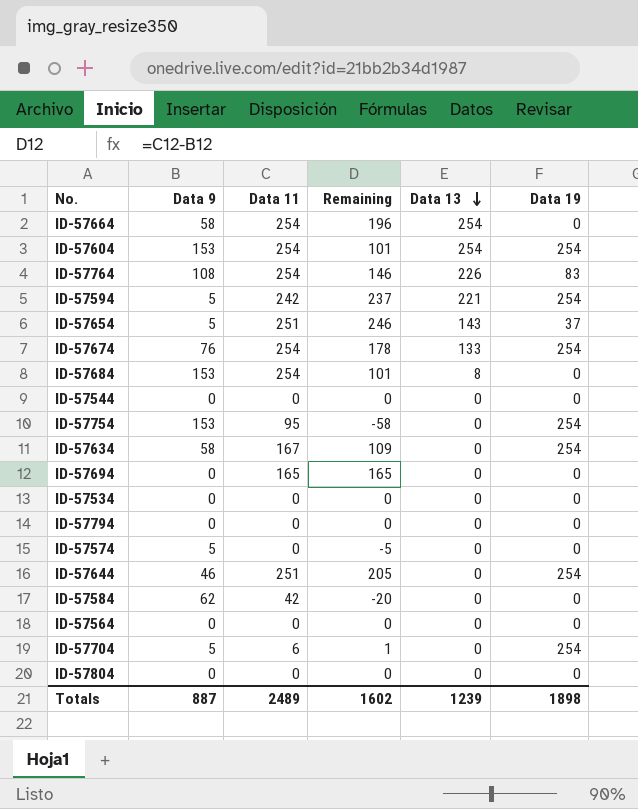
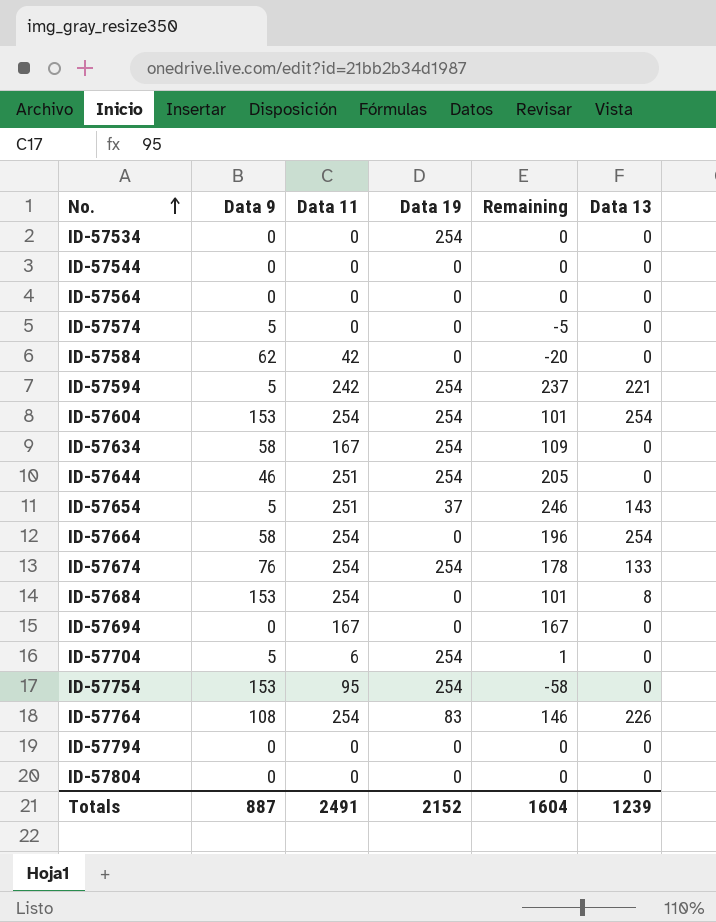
row order: Data 13 descending -> No. ascending
column Data 19 | position: 6 -> 4
ID-57534 | Data 19: 0 -> 254
ID-57694 | Data 11: 165 -> 167
ID-57694 | Remaining: 165 -> 167
Totals | Data 11: 2489 -> 2491
Totals | Data 19: 1898 -> 2152
Totals | Remaining: 1602 -> 1604

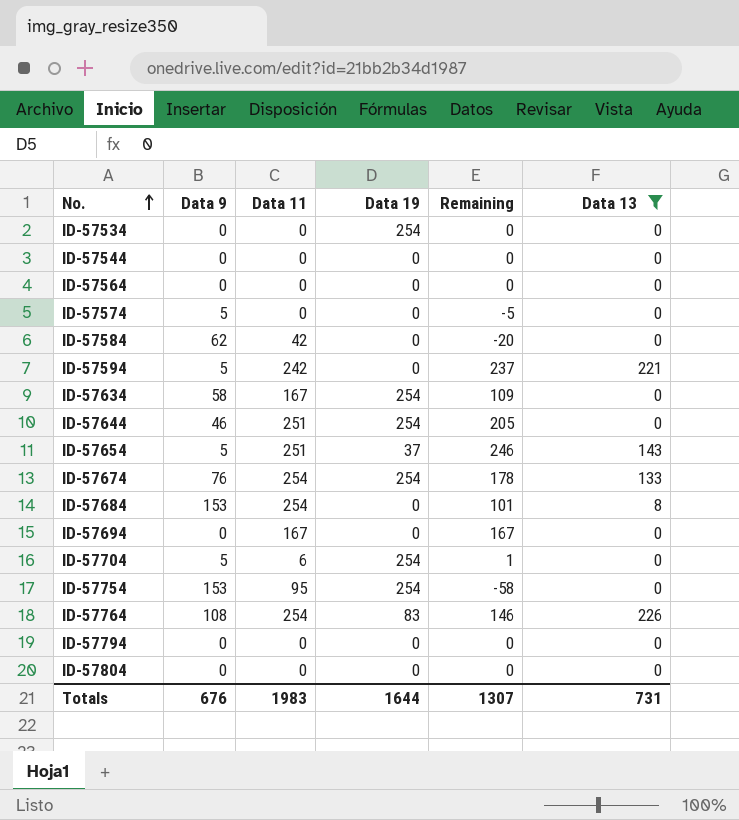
filter: none -> Data 13 != 254
ID-57594 | Data 19: 254 -> 0
Totals | Data 9: 887 -> 676
Totals | Data 11: 2491 -> 1983
Totals | Data 19: 2152 -> 1644
Totals | Remaining: 1604 -> 1307
Totals | Data 13: 1239 -> 731

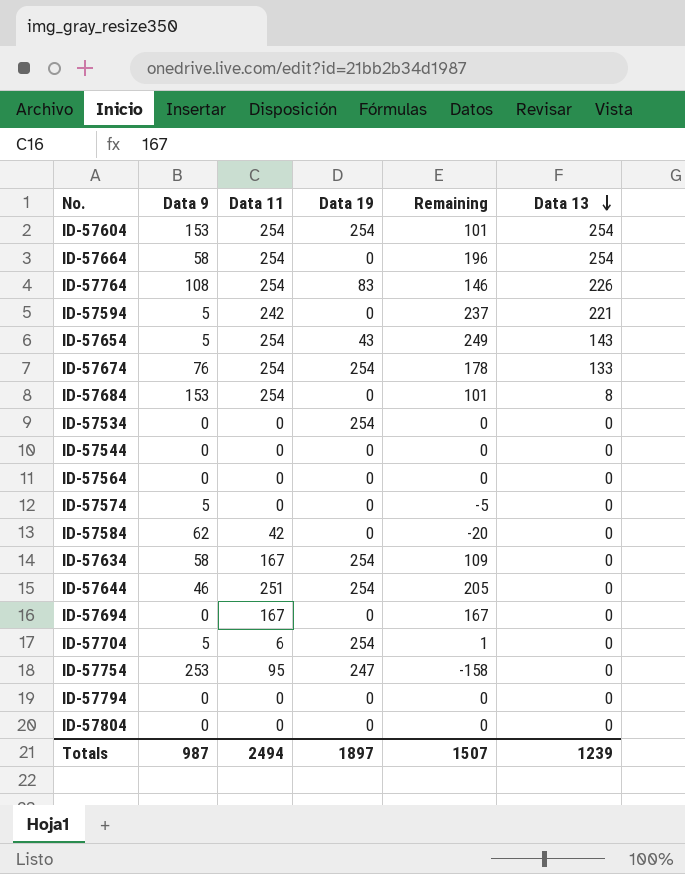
filter: Data 13 != 254 -> none
row order: No. ascending -> Data 13 descending
ID-57654 | Data 11: 251 -> 254
ID-57654 | Data 19: 37 -> 43
ID-57654 | Remaining: 246 -> 249
ID-57754 | Data 9: 153 -> 253
ID-57754 | Data 19: 254 -> 247
ID-57754 | Remaining: -58 -> -158
Totals | Data 9: 676 -> 987
Totals | Data 11: 1983 -> 2494
Totals | Data 19: 1644 -> 1897
Totals | Remaining: 1307 -> 1507
Totals | Data 13: 731 -> 1239

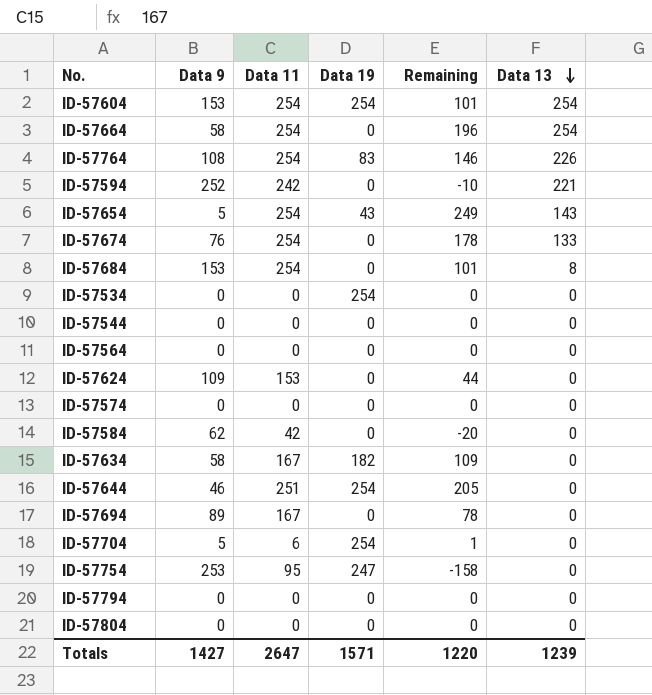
ID-57594 | Data 9: 5 -> 252
ID-57594 | Remaining: 237 -> -10
ID-57674 | Data 19: 254 -> 0
row ID-57624: none -> 109 | 153 | 0 | 44 | 0
ID-57574 | Data 9: 5 -> 0
ID-57574 | Remaining: -5 -> 0
ID-57634 | Data 19: 254 -> 182
ID-57694 | Data 9: 0 -> 89
ID-57694 | Remaining: 167 -> 78
Totals | Data 9: 987 -> 1427
Totals | Data 11: 2494 -> 2647
Totals | Data 19: 1897 -> 1571
Totals | Remaining: 1507 -> 1220

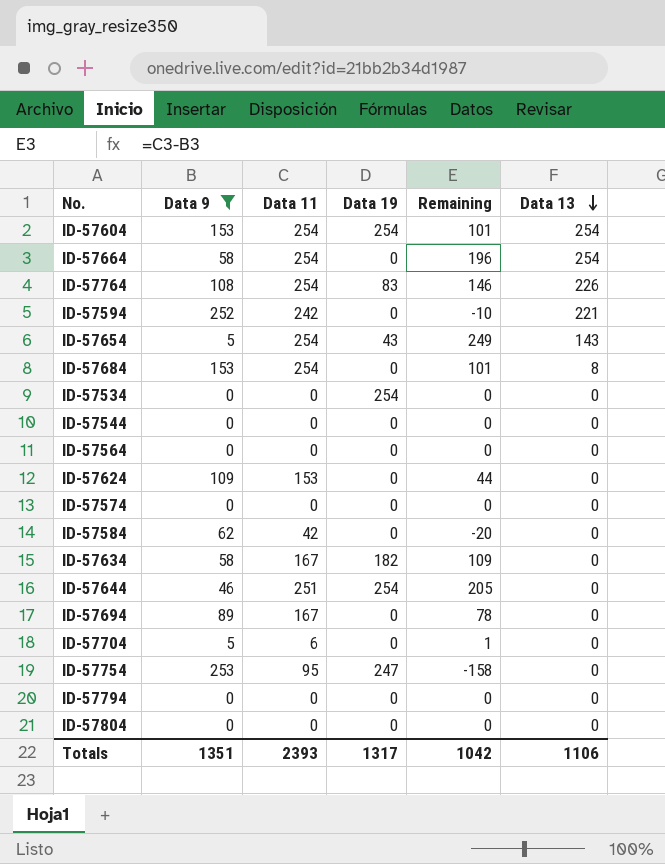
filter: none -> Data 9 != 76
ID-57704 | Data 19: 254 -> 0
Totals | Data 9: 1427 -> 1351
Totals | Data 11: 2647 -> 2393
Totals | Data 19: 1571 -> 1317
Totals | Remaining: 1220 -> 1042
Totals | Data 13: 1239 -> 1106

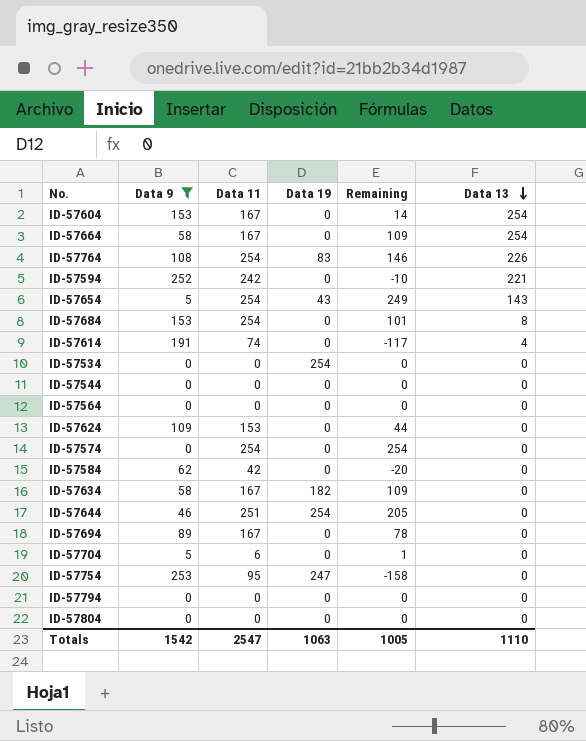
ID-57604 | Data 11: 254 -> 167
ID-57604 | Data 19: 254 -> 0
ID-57604 | Remaining: 101 -> 14
ID-57664 | Data 11: 254 -> 167
ID-57664 | Remaining: 196 -> 109
row ID-57614: none -> 191 | 74 | 0 | -117 | 4
ID-57574 | Data 11: 0 -> 254
ID-57574 | Remaining: 0 -> 254
Totals | Data 9: 1351 -> 1542
Totals | Data 11: 2393 -> 2547
Totals | Data 19: 1317 -> 1063
Totals | Remaining: 1042 -> 1005
Totals | Data 13: 1106 -> 1110

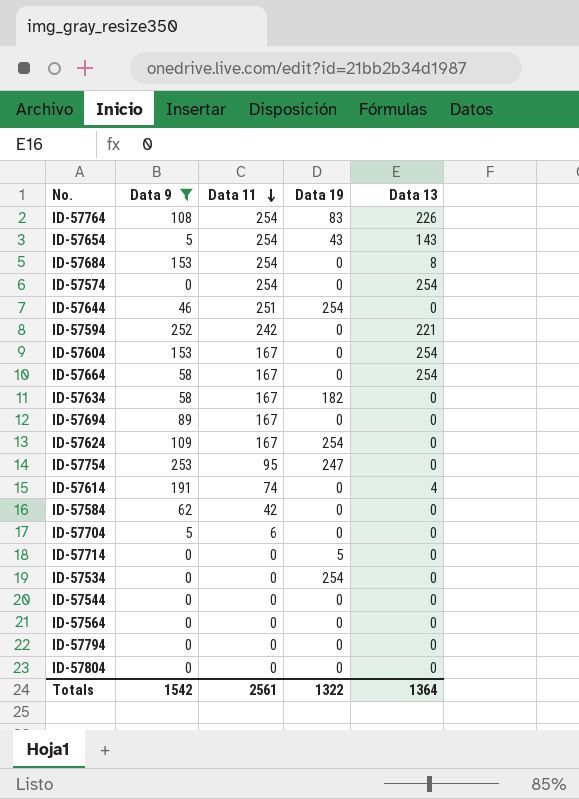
row order: Data 13 descending -> Data 11 descending
column Remaining | formula: [Data 11] - [Data 9] -> none
ID-57574 | Data 13: 0 -> 254
ID-57624 | Data 11: 153 -> 167
ID-57624 | Data 19: 0 -> 254
row ID-57714: none -> 0 | 0 | 5 | 0
Totals | Data 11: 2547 -> 2561
Totals | Data 19: 1063 -> 1322
Totals | Data 13: 1110 -> 1364

